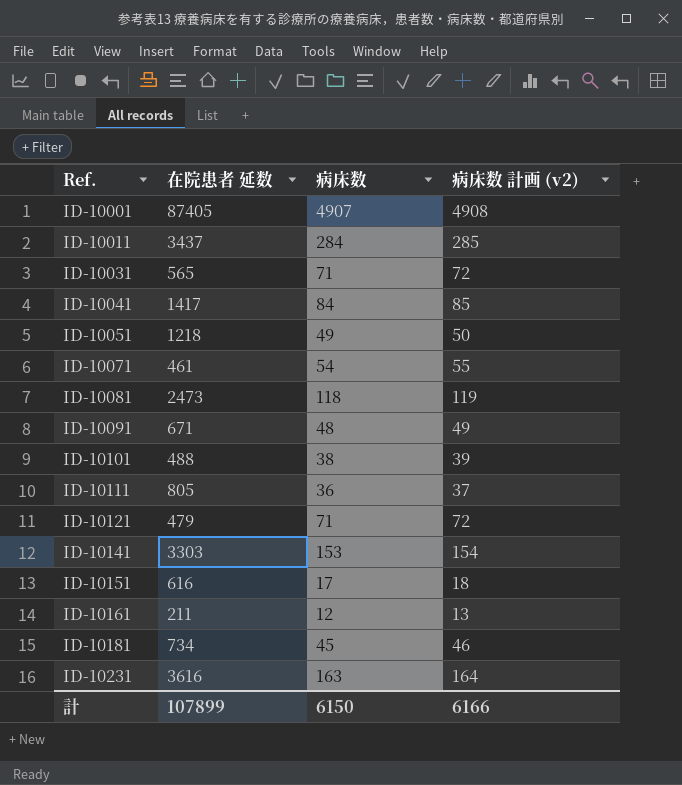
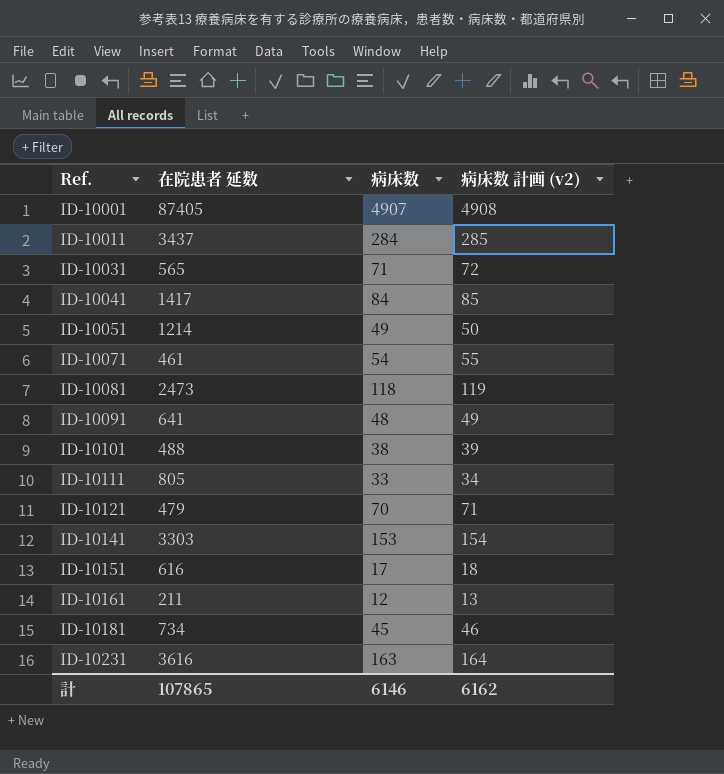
ID-10051 | 在院患者 延数: 1218 -> 1214
ID-10091 | 在院患者 延数: 671 -> 641
ID-10111 | 病床数: 36 -> 33
ID-10111 | 病床数 計画 (v2): 37 -> 34
ID-10121 | 病床数: 71 -> 70
ID-10121 | 病床数 計画 (v2): 72 -> 71
計 | 在院患者 延数: 107899 -> 107865
計 | 病床数: 6150 -> 6146
計 | 病床数 計画 (v2): 6166 -> 6162

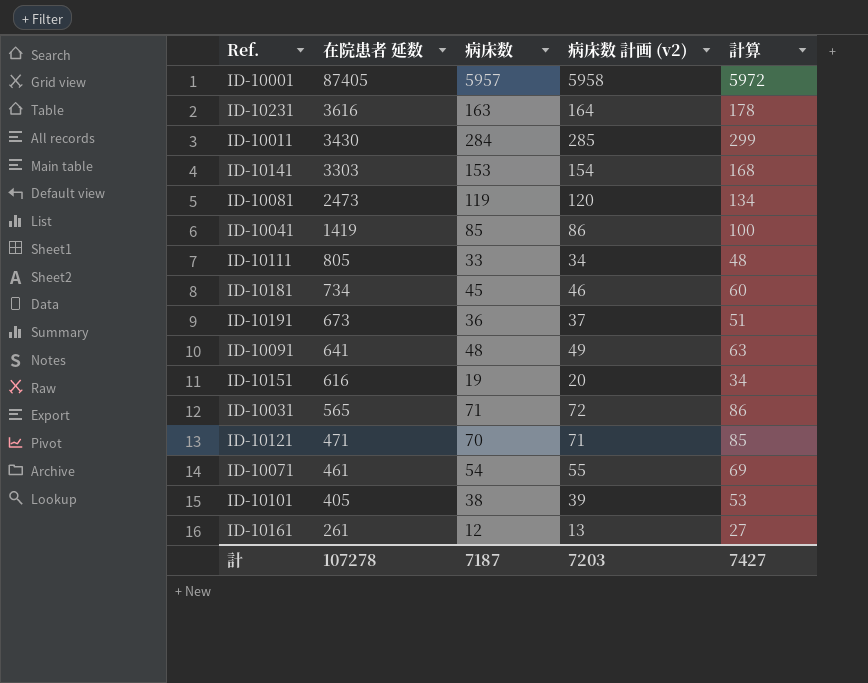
row order: Ref. ascending -> 在院患者 延数 descending
column 計算 | formula: none -> [病床数] + 15
row ID-10051: 1214 | 49 | 50 -> none
ID-10001 | 病床数: 4907 -> 5957
ID-10001 | 病床数 計画 (v2): 4908 -> 5958
ID-10011 | 在院患者 延数: 3437 -> 3430
ID-10081 | 病床数: 118 -> 119
ID-10081 | 病床数 計画 (v2): 119 -> 120
ID-10041 | 在院患者 延数: 1417 -> 1419
ID-10041 | 病床数: 84 -> 85
ID-10041 | 病床数 計画 (v2): 85 -> 86
row ID-10191: none -> 673 | 36 | 37 | 51
ID-10151 | 病床数: 17 -> 19
ID-10151 | 病床数 計画 (v2): 18 -> 20
ID-10121 | 在院患者 延数: 479 -> 471
ID-10101 | 在院患者 延数: 488 -> 405
ID-10161 | 在院患者 延数: 211 -> 261
計 | 在院患者 延数: 107865 -> 107278
計 | 病床数: 6146 -> 7187
計 | 病床数 計画 (v2): 6162 -> 7203

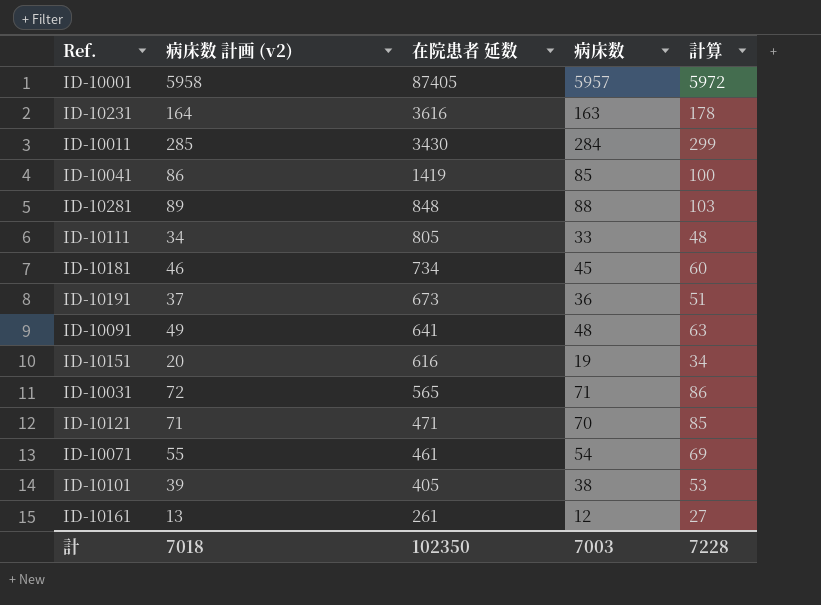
column 病床数 計画 (v2) | position: 4 -> 2
row ID-10141: 3303 | 153 | 154 | 168 -> none
row ID-10081: 2473 | 119 | 120 | 134 -> none
row ID-10281: none -> 89 | 848 | 88 | 103
計 | 病床数 計画 (v2): 7203 -> 7018
計 | 在院患者 延数: 107278 -> 102350
計 | 病床数: 7187 -> 7003
計 | 計算: 7427 -> 7228

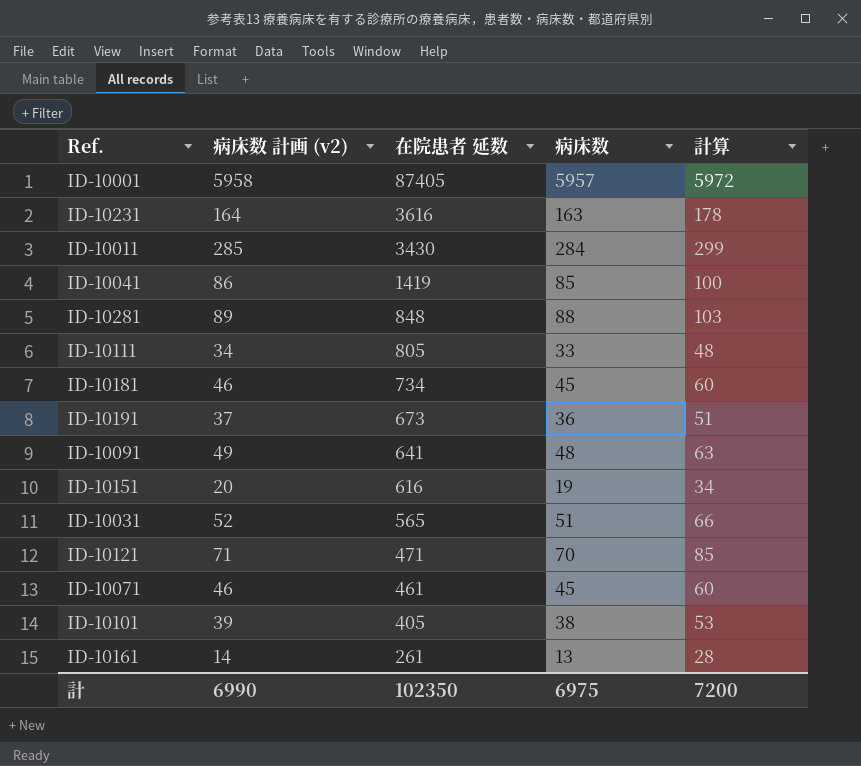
ID-10031 | 病床数 計画 (v2): 72 -> 52
ID-10031 | 病床数: 71 -> 51
ID-10031 | 計算: 86 -> 66
ID-10071 | 病床数 計画 (v2): 55 -> 46
ID-10071 | 病床数: 54 -> 45
ID-10071 | 計算: 69 -> 60
ID-10161 | 病床数 計画 (v2): 13 -> 14
ID-10161 | 病床数: 12 -> 13
ID-10161 | 計算: 27 -> 28
計 | 病床数 計画 (v2): 7018 -> 6990
計 | 病床数: 7003 -> 6975
計 | 計算: 7228 -> 7200

